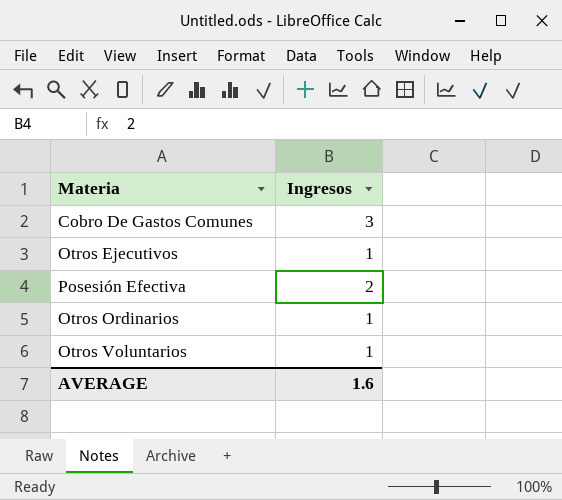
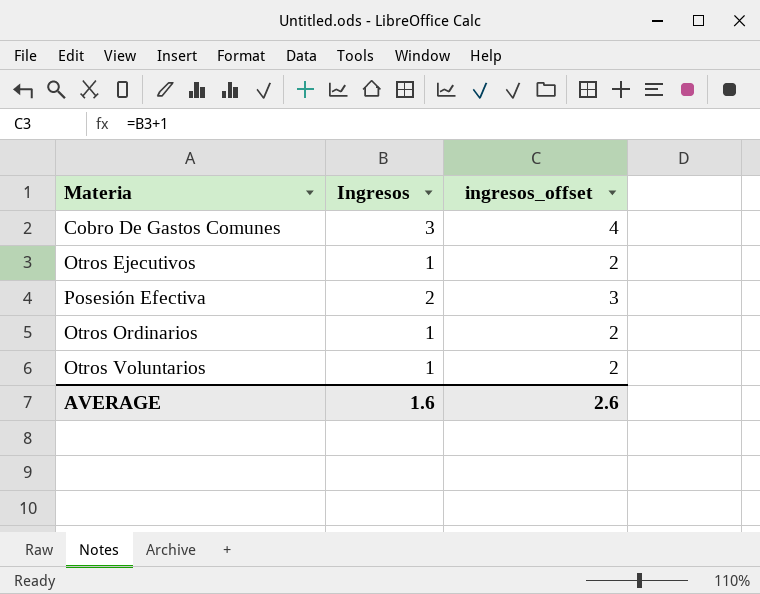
column ingresos_offset | formula: none -> [Ingresos] + 1

